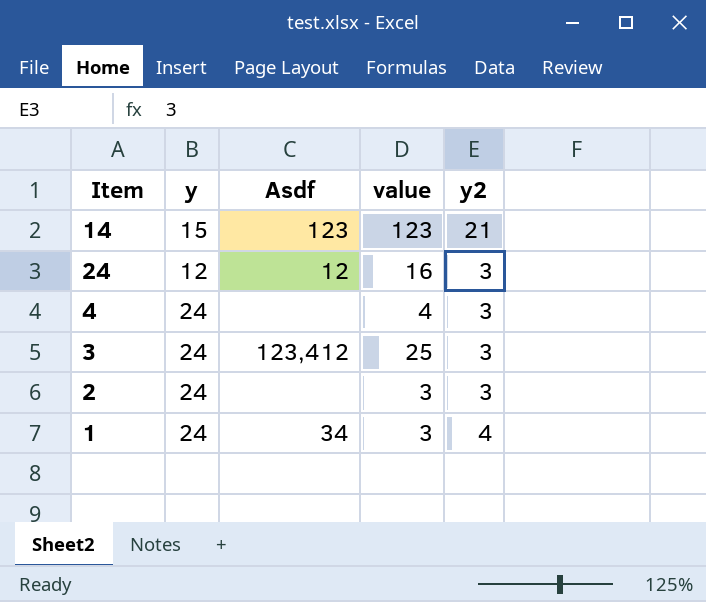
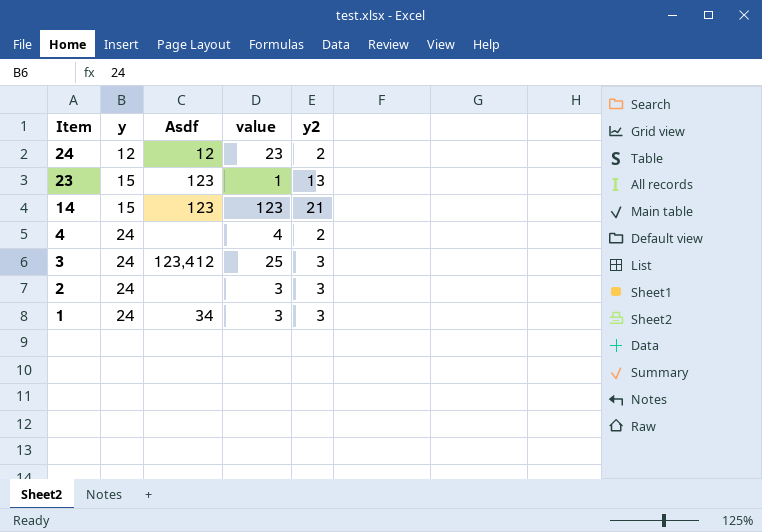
row order: none -> Item descending
24 | value: 16 -> 23
24 | y2: 3 -> 2
row 23: none -> 15 | 123 | 1 | 13
4 | y2: 3 -> 2
1 | y2: 4 -> 3

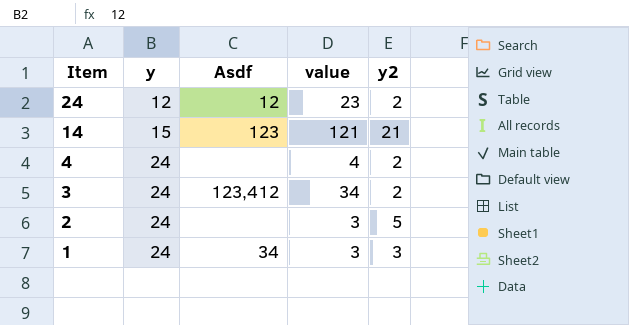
row 23: 15 | 123 | 1 | 13 -> none
14 | value: 123 -> 121
3 | value: 25 -> 34
3 | y2: 3 -> 2
2 | y2: 3 -> 5

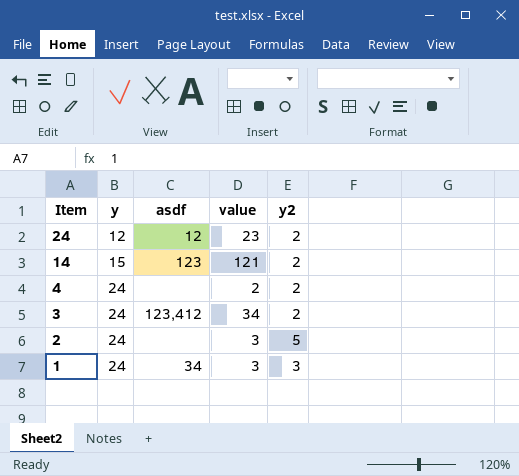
column name: Asdf -> asdf
14 | y2: 21 -> 2
4 | value: 4 -> 2

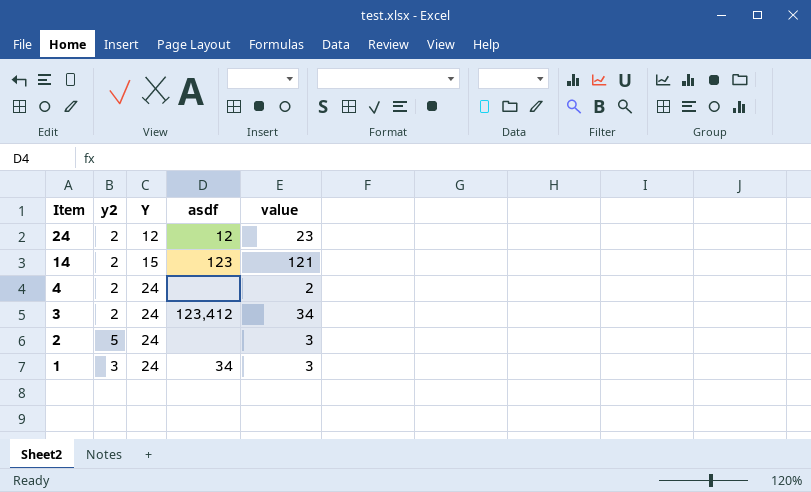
column y2 | position: 5 -> 2
column name: y -> Y

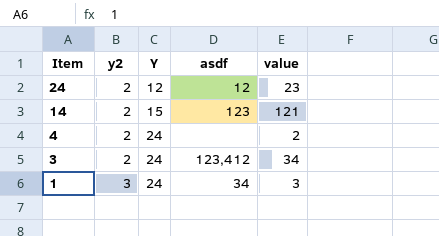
row 2: 5 | 24 | none | 3 -> none

